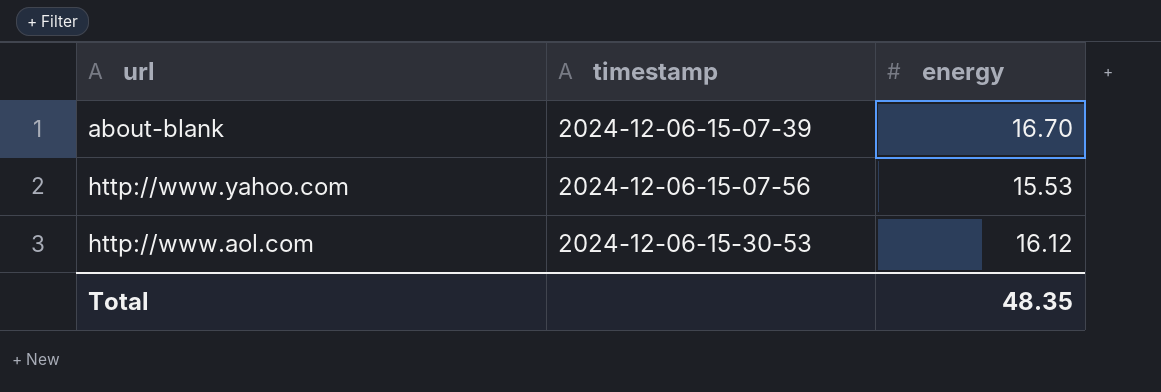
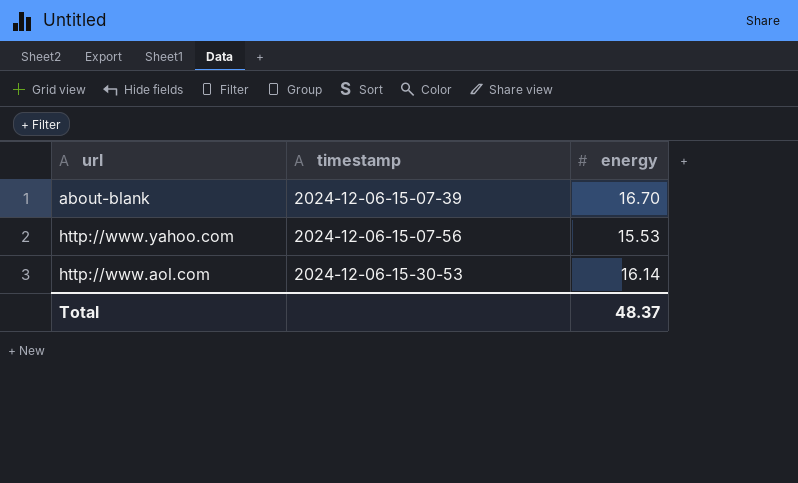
http://www.aol.com | energy: 16.12 -> 16.14
Total | energy: 48.35 -> 48.37

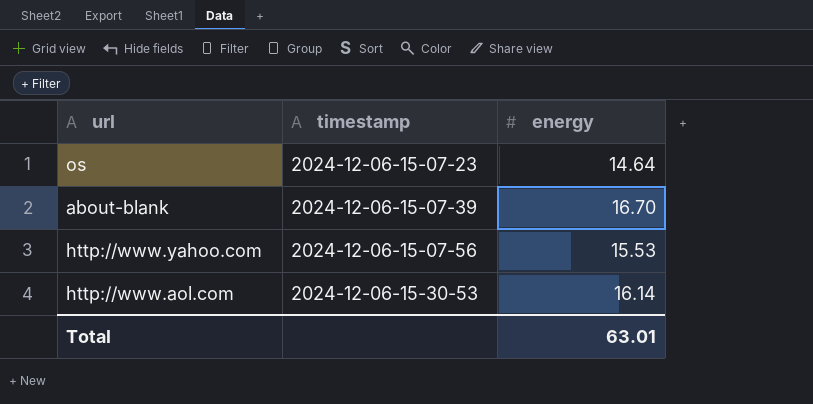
row os: none -> 2024-12-06-15-07-23 | 14.64
Total | energy: 48.37 -> 63.01

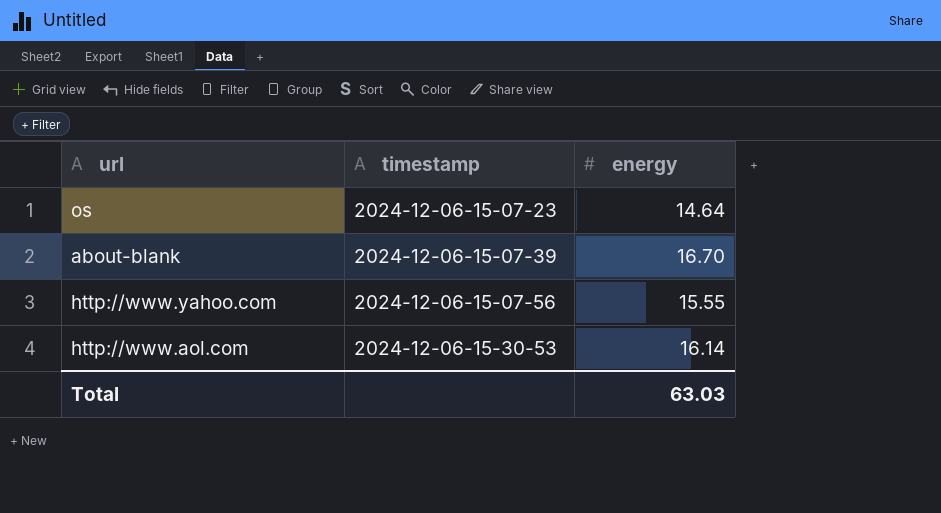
http://www.yahoo.com | energy: 15.53 -> 15.55
Total | energy: 63.01 -> 63.03

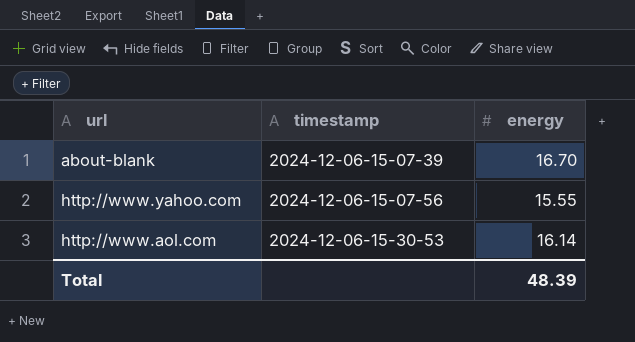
row os: 2024-12-06-15-07-23 | 14.64 -> none
Total | energy: 63.03 -> 48.39

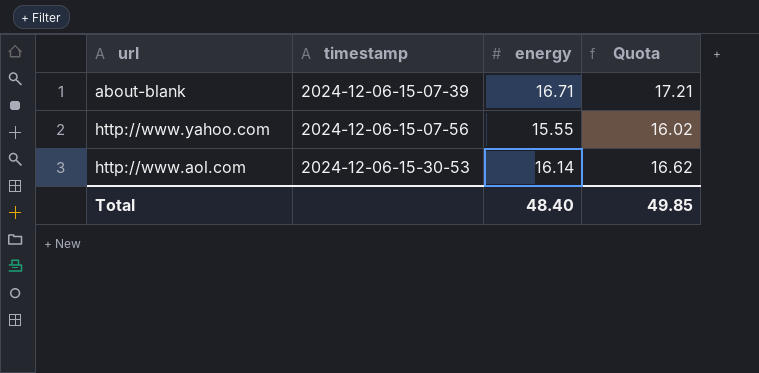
column Quota | formula: none -> [energy] * 1.03
about-blank | energy: 16.70 -> 16.71
Total | energy: 48.39 -> 48.40

